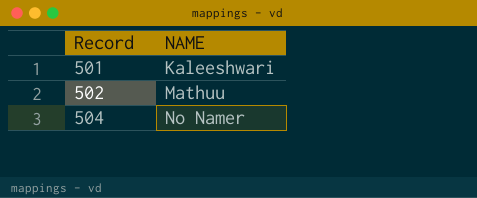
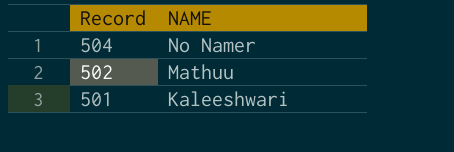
row order: Record ascending -> Record descending

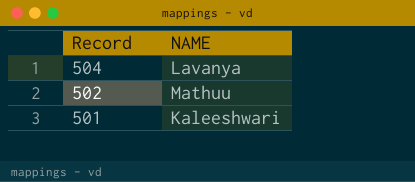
504 | NAME: No Namer -> Lavanya

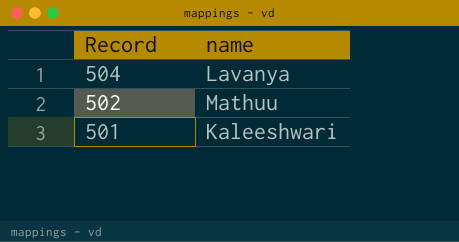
column name: NAME -> name

